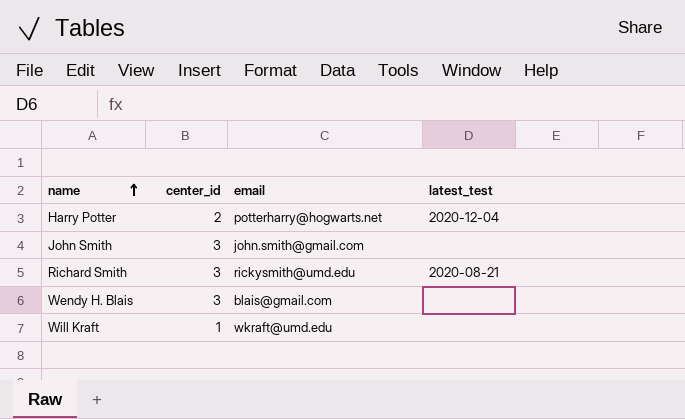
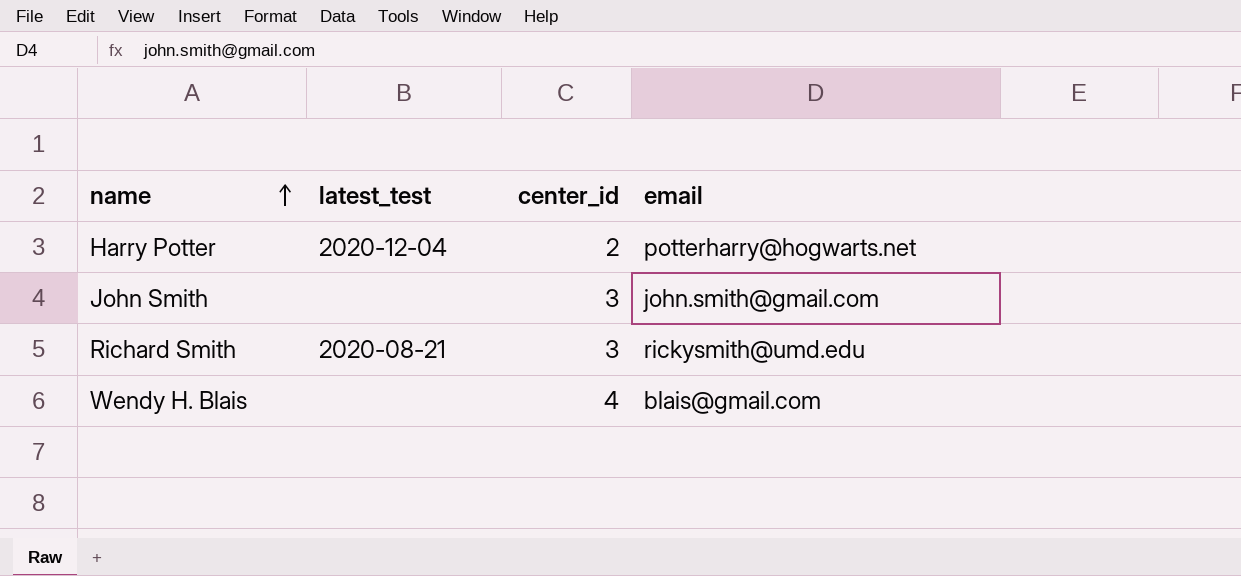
column latest_test | position: 4 -> 2
row Will Kraft: 1 | wkraft@umd.edu | none -> none
Wendy H. Blais | center_id: 3 -> 4

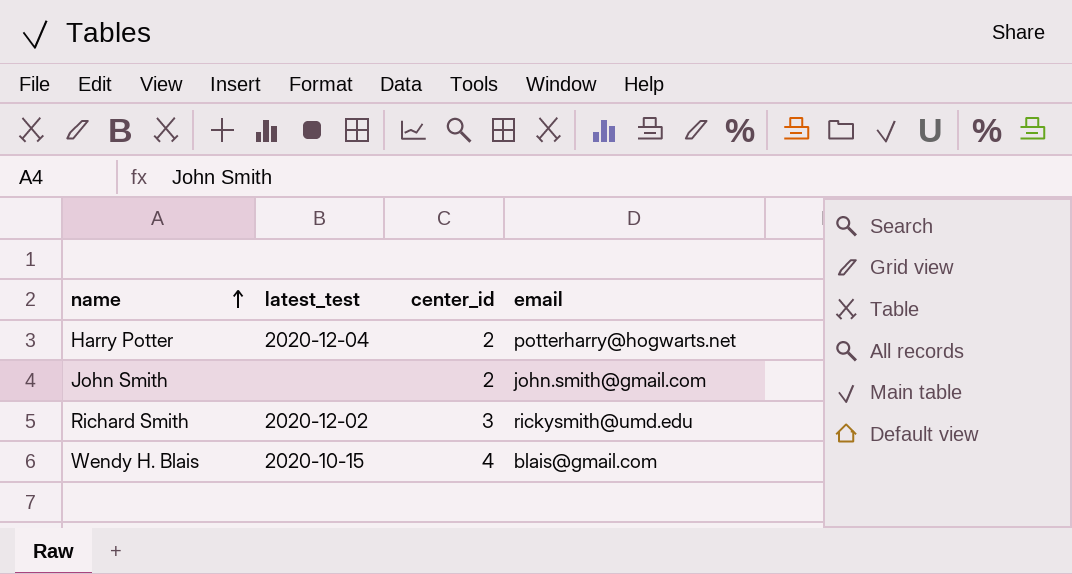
John Smith | center_id: 3 -> 2
Richard Smith | latest_test: 2020-08-21 -> 2020-12-02
Wendy H. Blais | latest_test: none -> 2020-10-15

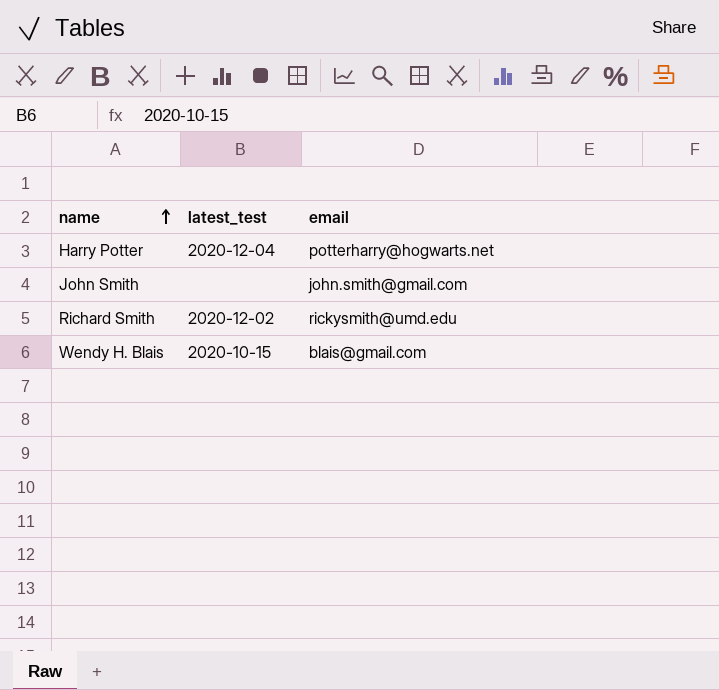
column center_id | position: 3 -> none

